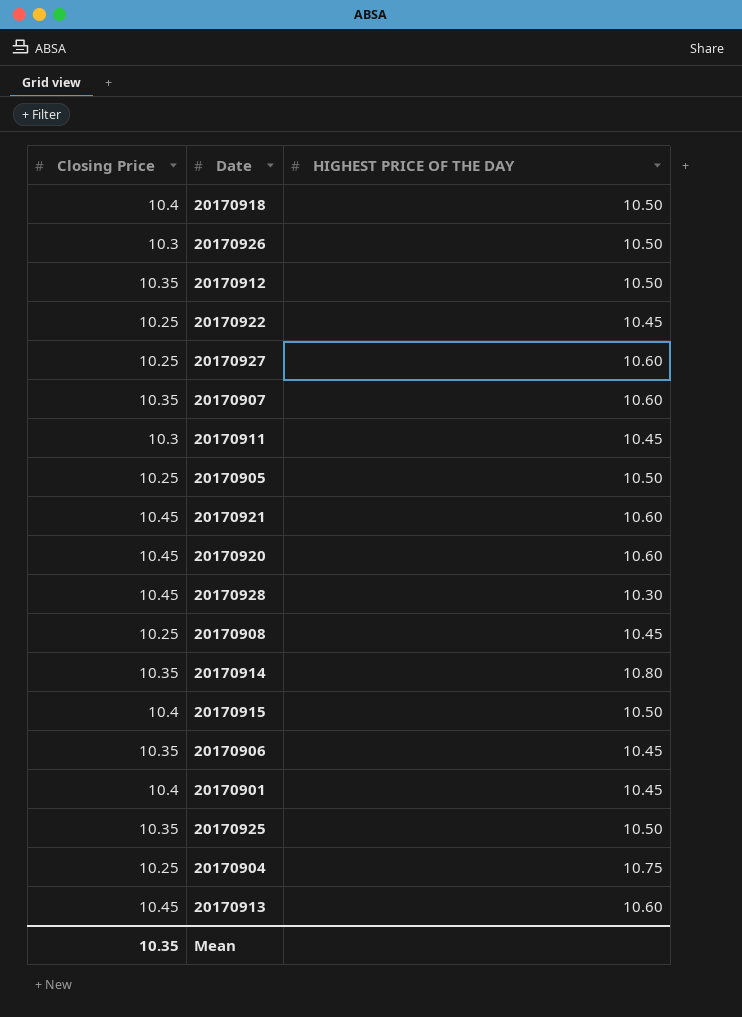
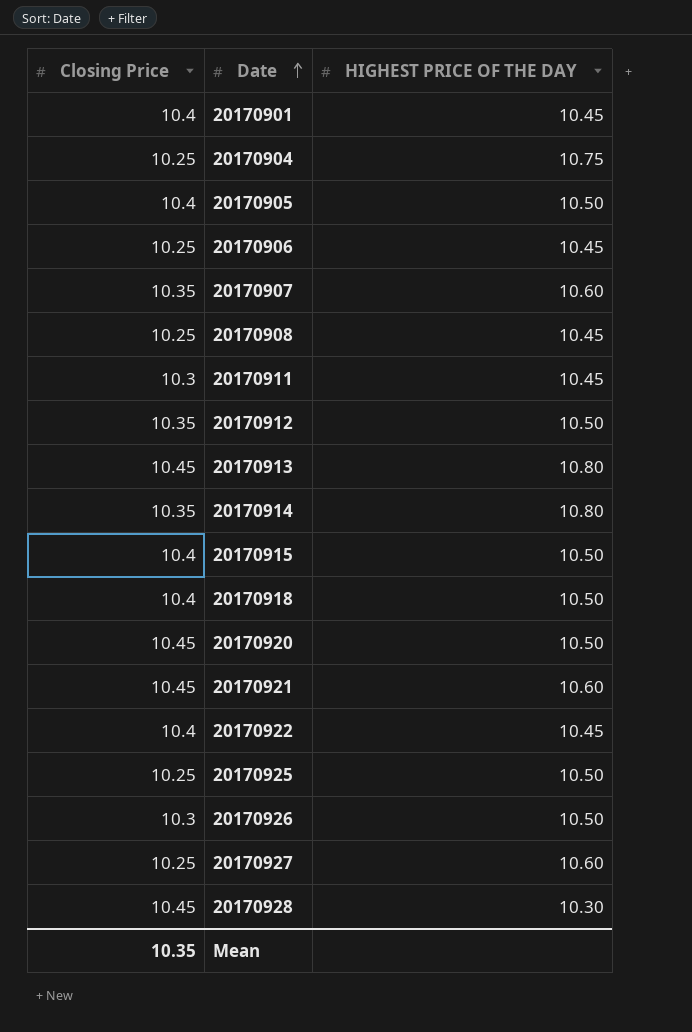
row order: none -> Date ascending
20170905 | Closing Price: 10.25 -> 10.4
20170906 | Closing Price: 10.35 -> 10.25
20170913 | HIGHEST PRICE OF THE DAY: 10.60 -> 10.80
20170920 | HIGHEST PRICE OF THE DAY: 10.60 -> 10.50
20170922 | Closing Price: 10.25 -> 10.4
20170925 | Closing Price: 10.35 -> 10.25

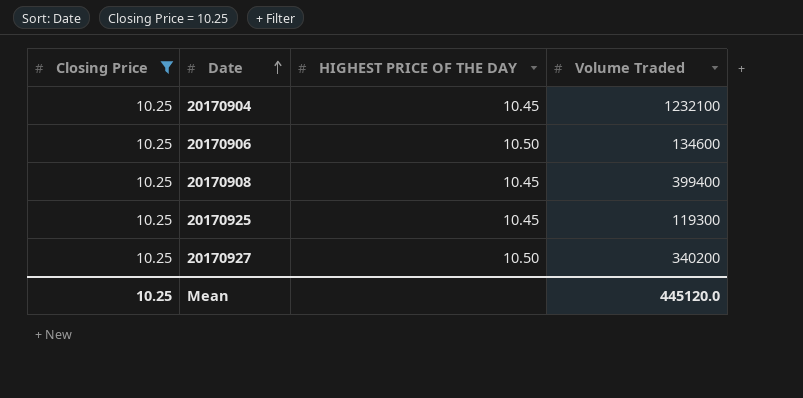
filter: none -> Closing Price = 10.25
column Volume Traded | position: none -> 4
20170904 | HIGHEST PRICE OF THE DAY: 10.75 -> 10.45
20170906 | HIGHEST PRICE OF THE DAY: 10.45 -> 10.50
20170925 | HIGHEST PRICE OF THE DAY: 10.50 -> 10.45
20170927 | HIGHEST PRICE OF THE DAY: 10.60 -> 10.50
Mean | Closing Price: 10.35 -> 10.25

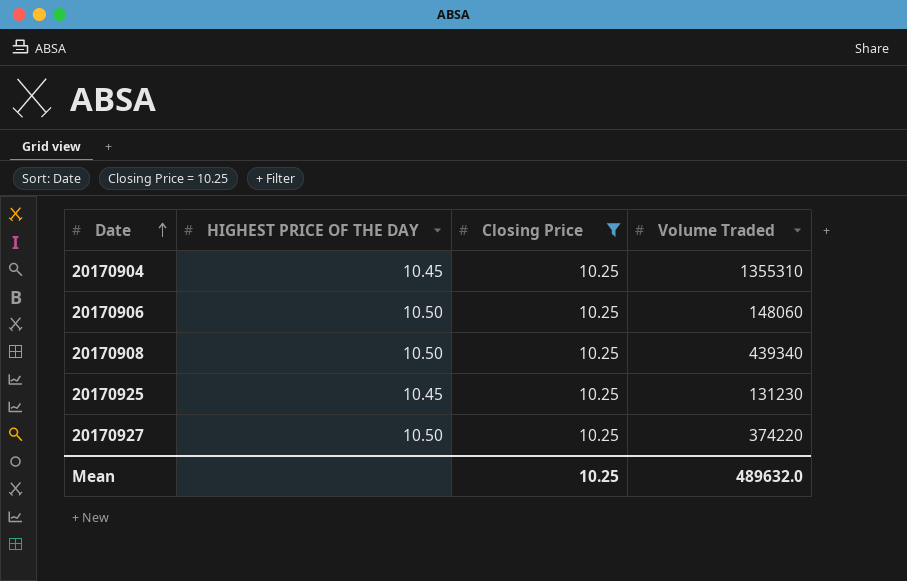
column Closing Price | position: 1 -> 3
20170904 | Volume Traded: 1232100 -> 1355310
20170906 | Volume Traded: 134600 -> 148060
20170908 | HIGHEST PRICE OF THE DAY: 10.45 -> 10.50
20170908 | Volume Traded: 399400 -> 439340
20170925 | Volume Traded: 119300 -> 131230
20170927 | Volume Traded: 340200 -> 374220
Mean | Volume Traded: 445120.0 -> 489632.0

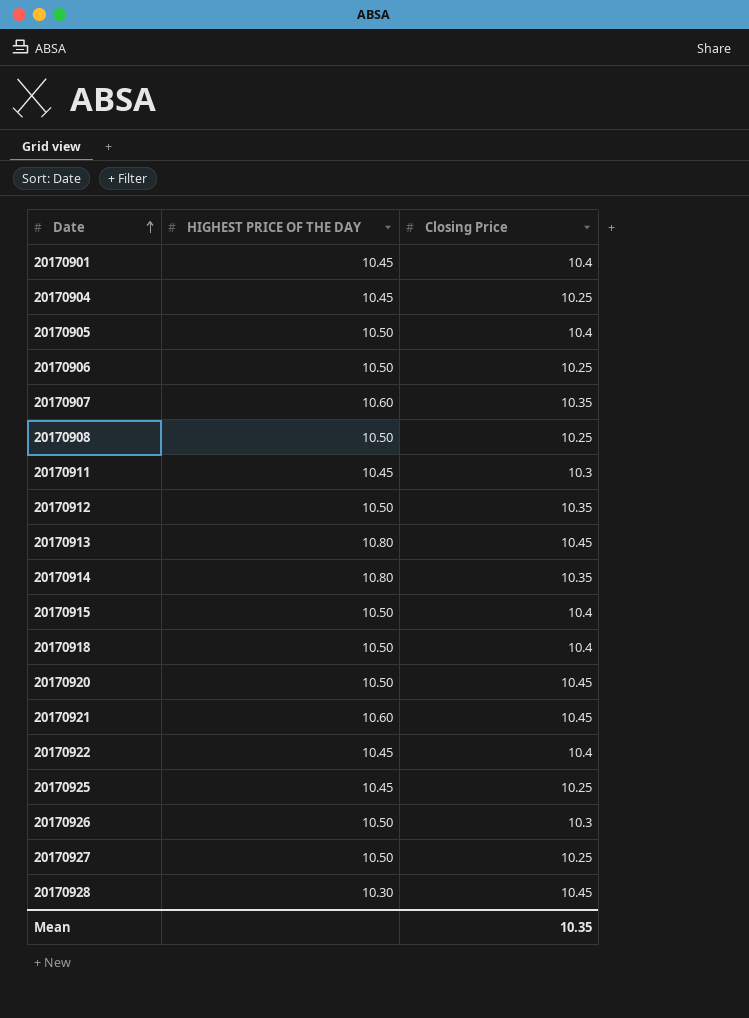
filter: Closing Price = 10.25 -> none
column Volume Traded | position: 4 -> none
Mean | Closing Price: 10.25 -> 10.35

